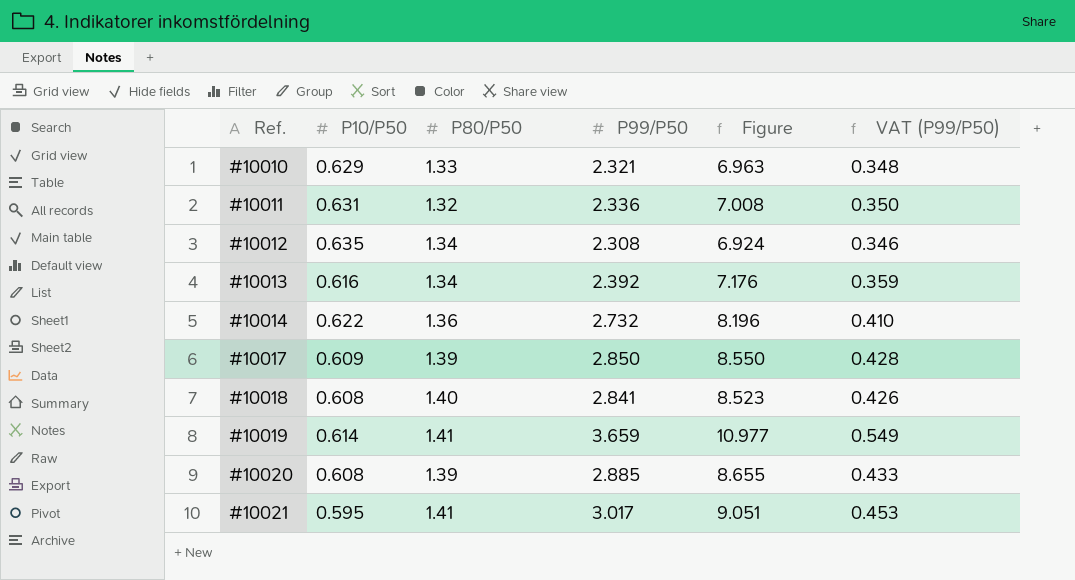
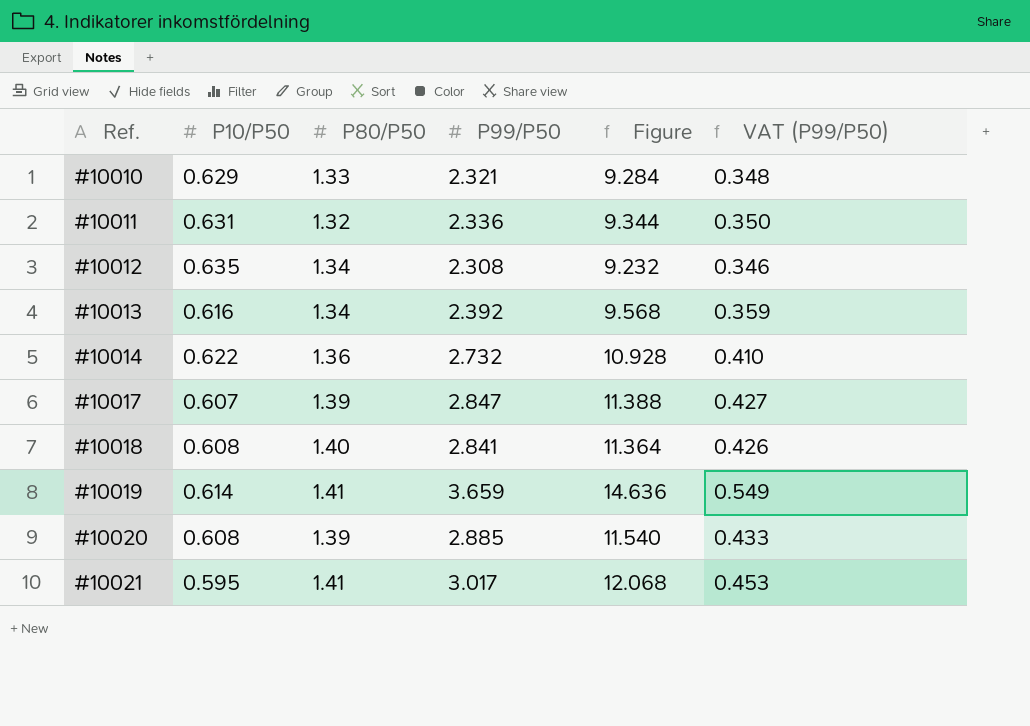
column Figure | formula: [P99/P50] * 3 -> [P99/P50] * 4
#10017 | P10/P50: 0.609 -> 0.607
#10017 | P99/P50: 2.850 -> 2.847
#10017 | VAT (P99/P50): 0.428 -> 0.427

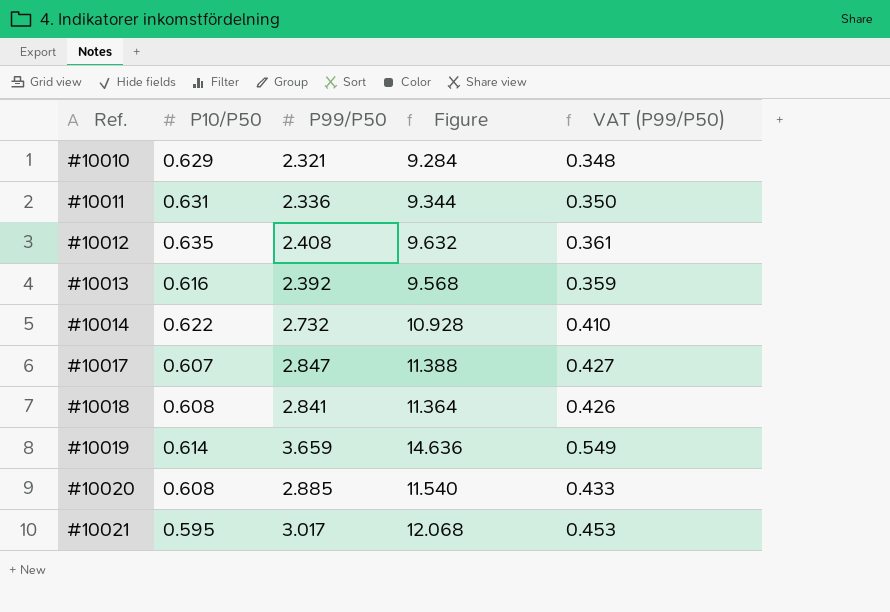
column P80/P50 | position: 3 -> none
#10012 | P99/P50: 2.308 -> 2.408
#10012 | Figure: 9.232 -> 9.632
#10012 | VAT (P99/P50): 0.346 -> 0.361

